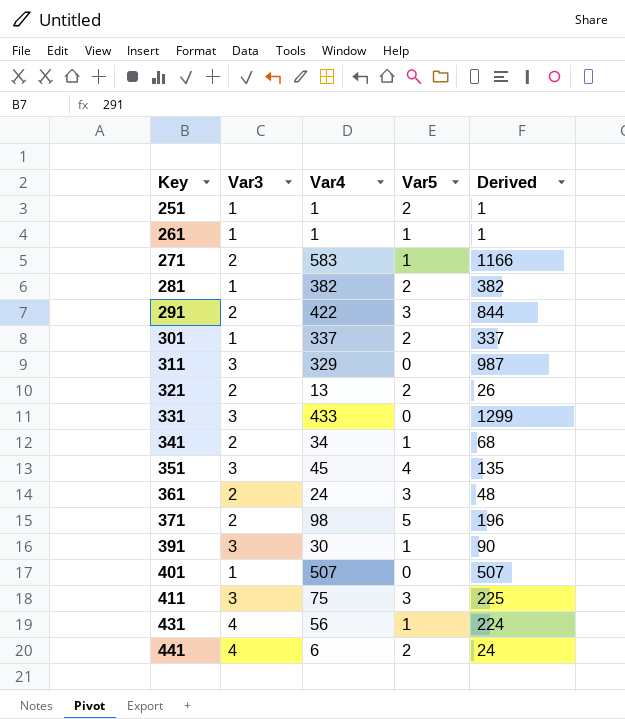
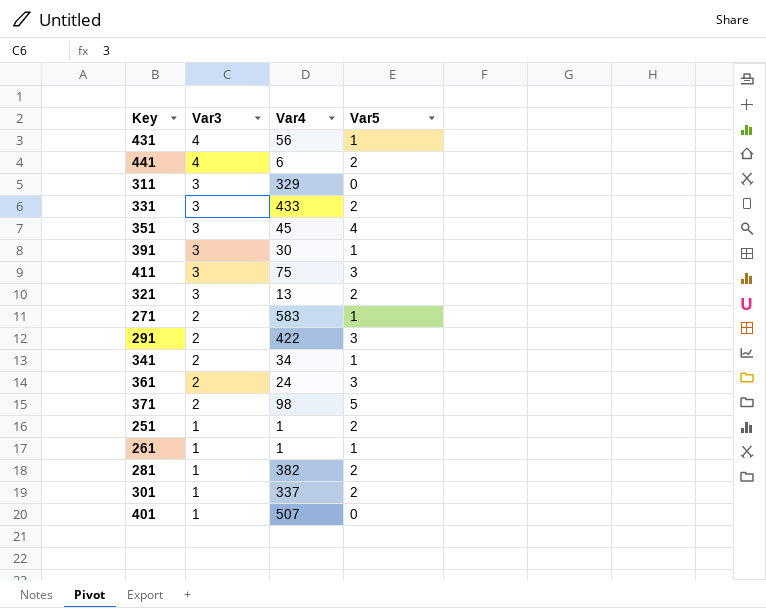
row order: Key ascending -> Var3 descending
column Derived | formula: [Var3] * [Var4] -> none
331 | Var5: 0 -> 2
321 | Var3: 2 -> 3

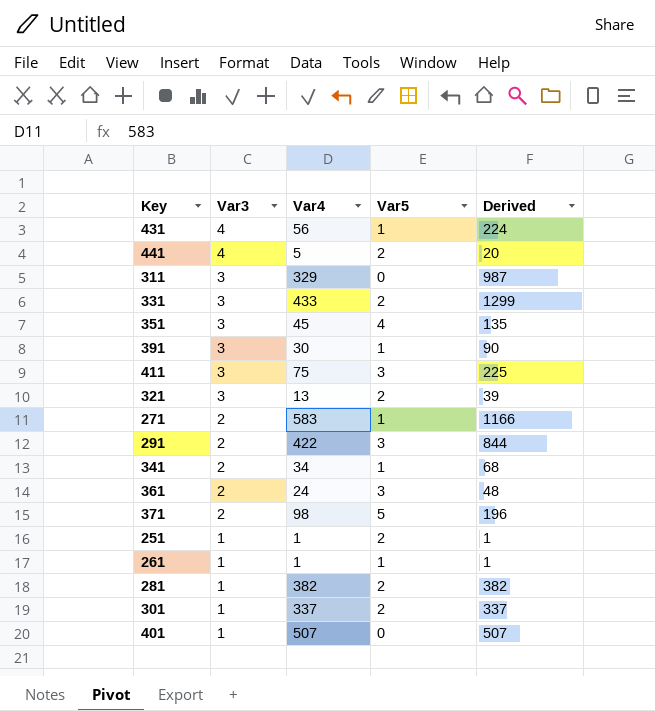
column Derived | formula: none -> [Var3] * [Var4]
441 | Var4: 6 -> 5

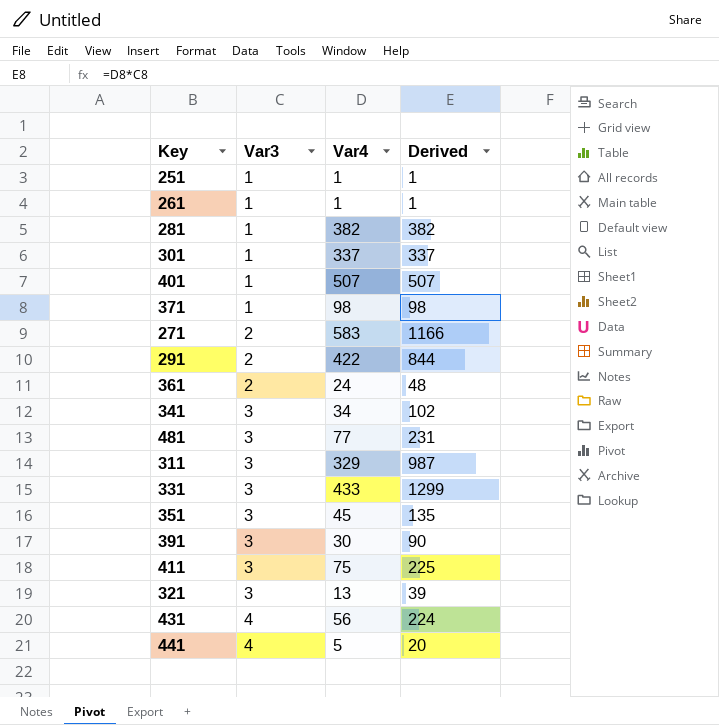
row order: Var3 descending -> Var3 ascending
column Var5 | position: 4 -> none
371 | Var3: 2 -> 1
371 | Derived: 196 -> 98
341 | Var3: 2 -> 3
341 | Derived: 68 -> 102
row 481: none -> 3 | 77 | 231

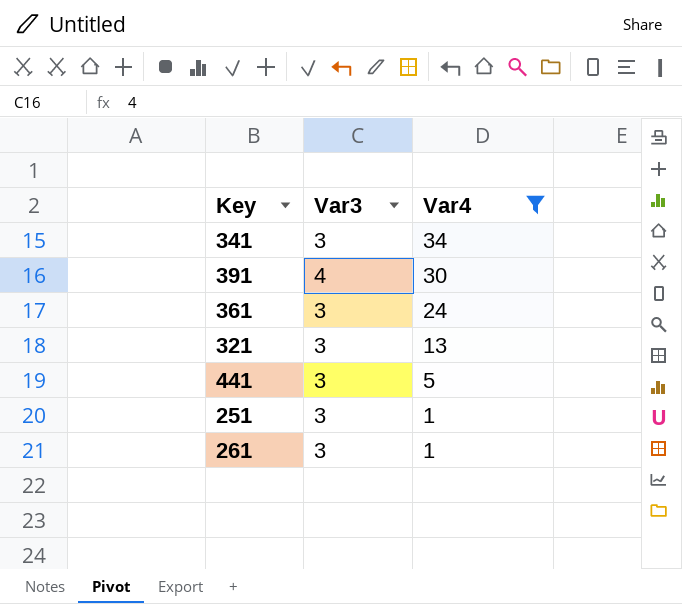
filter: none -> Var4 <= 34
row order: Var3 ascending -> Var4 descending
column Derived | formula: [Var3] * [Var4] -> none
391 | Var3: 3 -> 4
361 | Var3: 2 -> 3
441 | Var3: 4 -> 3
251 | Var3: 1 -> 3
261 | Var3: 1 -> 3

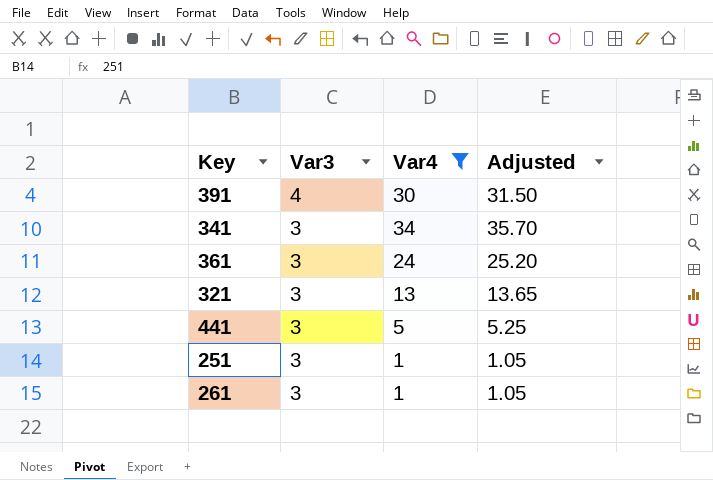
row order: Var4 descending -> Var3 descending
column Adjusted | formula: none -> [Var4] * 1.05

